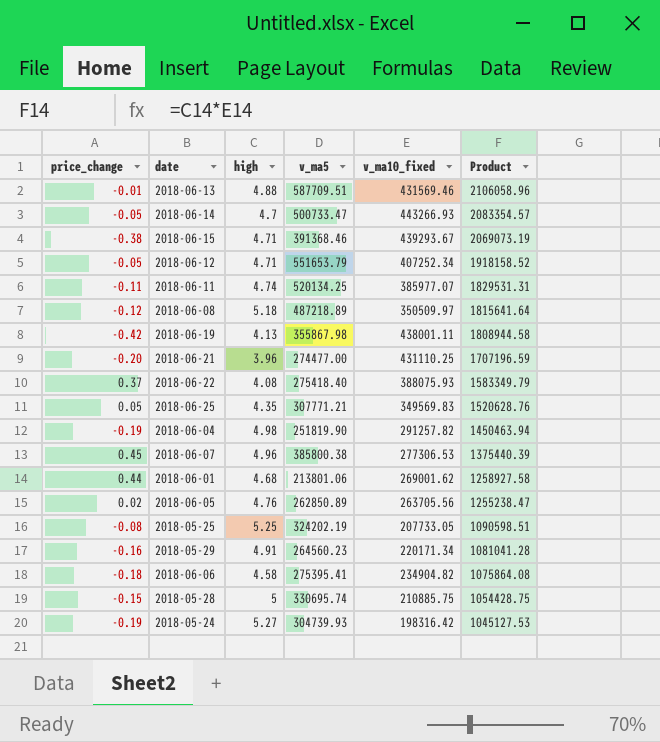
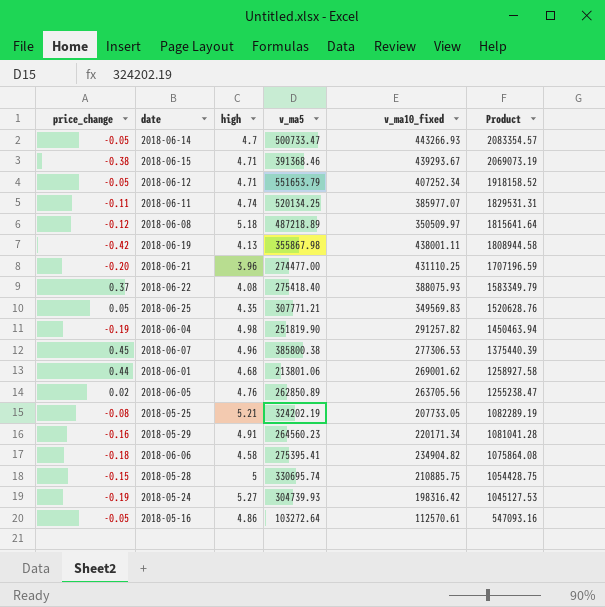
row 2018-06-13: -0.01 | 4.88 | 587709.51 | 431569.46 | 2106058.96 -> none
2018-05-25 | high: 5.25 -> 5.21
2018-05-25 | Product: 1090598.51 -> 1082289.19
row 2018-05-16: none -> -0.05 | 4.86 | 103272.64 | 112570.61 | 547093.16

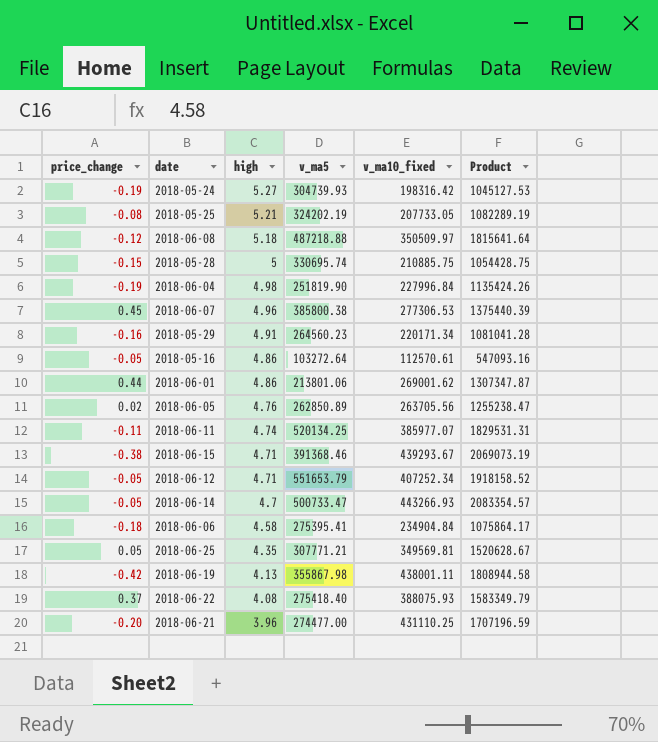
row order: Product descending -> high descending
2018-06-08 | v_ma5: 487218.89 -> 487218.88
2018-06-04 | v_ma10_fixed: 291257.82 -> 227996.84
2018-06-04 | Product: 1450463.94 -> 1135424.26
2018-06-01 | high: 4.68 -> 4.86
2018-06-01 | Product: 1258927.58 -> 1307347.87
2018-06-06 | v_ma10_fixed: 234904.82 -> 234904.84
2018-06-06 | Product: 1075864.08 -> 1075864.17
2018-06-25 | v_ma10_fixed: 349569.83 -> 349569.81
2018-06-25 | Product: 1520628.76 -> 1520628.67

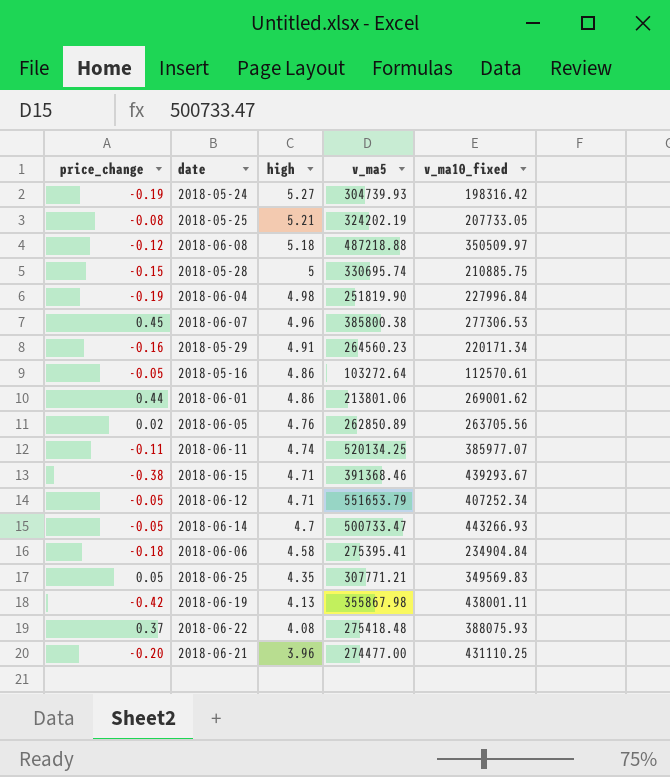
column Product | formula: [high] * [v_ma10_fixed] -> none
2018-06-25 | v_ma10_fixed: 349569.81 -> 349569.83
2018-06-22 | v_ma5: 275418.40 -> 275418.48

